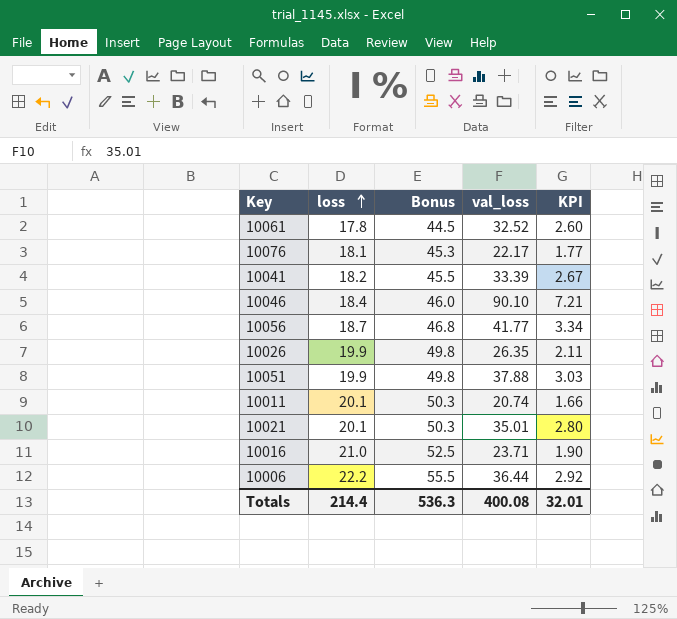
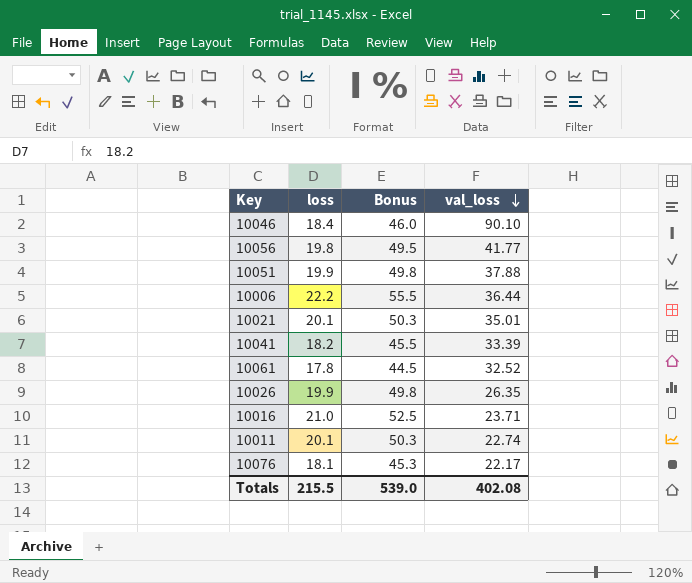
row order: loss ascending -> val_loss descending
column KPI | formula: [val_loss] * 0.08 -> none
10056 | loss: 18.7 -> 19.8
10056 | Bonus: 46.8 -> 49.5
10011 | val_loss: 20.74 -> 22.74
Totals | loss: 214.4 -> 215.5
Totals | Bonus: 536.3 -> 539.0
Totals | val_loss: 400.08 -> 402.08

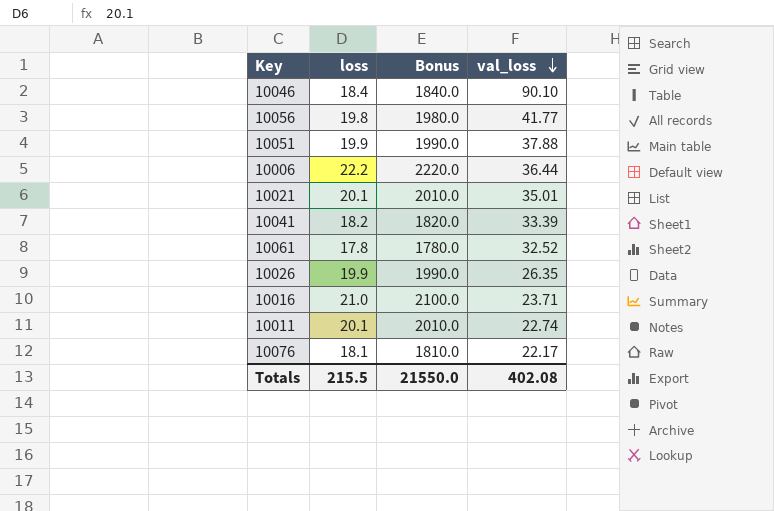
column Bonus | formula: [loss] * 2.5 -> [loss] * 100
Totals | Bonus: 539.0 -> 21550.0

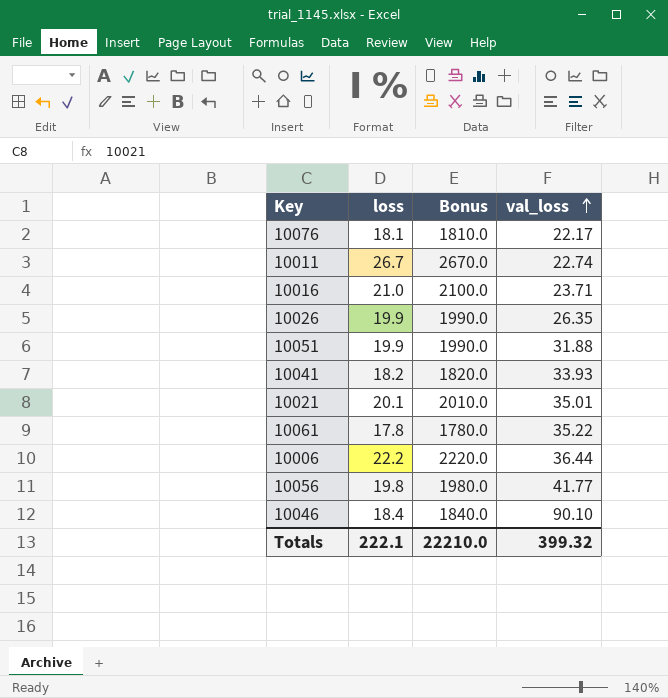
row order: val_loss descending -> val_loss ascending
10011 | loss: 20.1 -> 26.7
10011 | Bonus: 2010.0 -> 2670.0
10051 | val_loss: 37.88 -> 31.88
10041 | val_loss: 33.39 -> 33.93
10061 | val_loss: 32.52 -> 35.22
Totals | loss: 215.5 -> 222.1
Totals | Bonus: 21550.0 -> 22210.0
Totals | val_loss: 402.08 -> 399.32

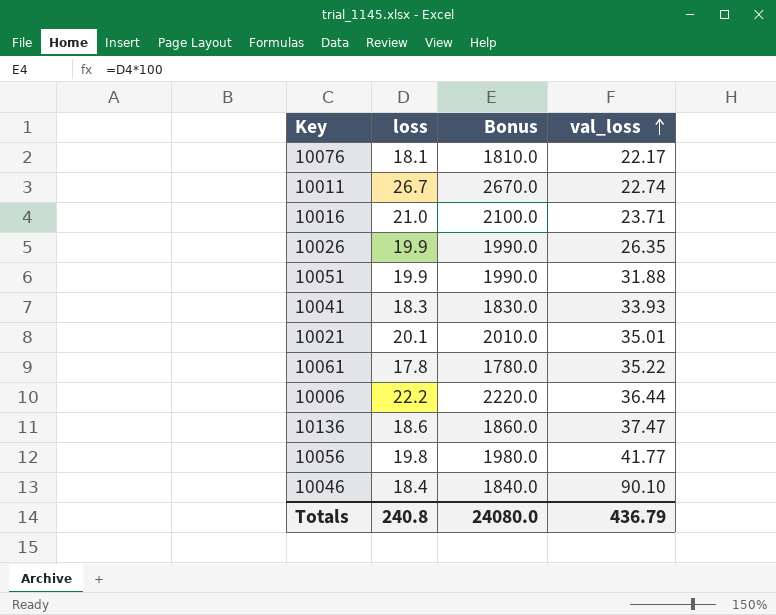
10041 | loss: 18.2 -> 18.3
10041 | Bonus: 1820.0 -> 1830.0
row 10136: none -> 18.6 | 1860.0 | 37.47
Totals | loss: 222.1 -> 240.8
Totals | Bonus: 22210.0 -> 24080.0
Totals | val_loss: 399.32 -> 436.79

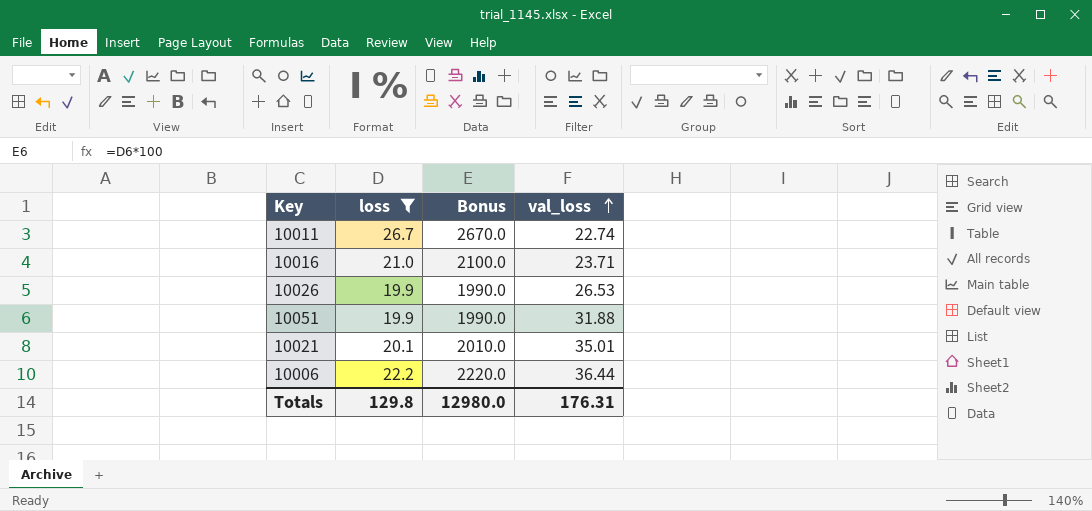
filter: none -> loss >= 19.9
10026 | val_loss: 26.35 -> 26.53
Totals | loss: 240.8 -> 129.8
Totals | Bonus: 24080.0 -> 12980.0
Totals | val_loss: 436.79 -> 176.31

